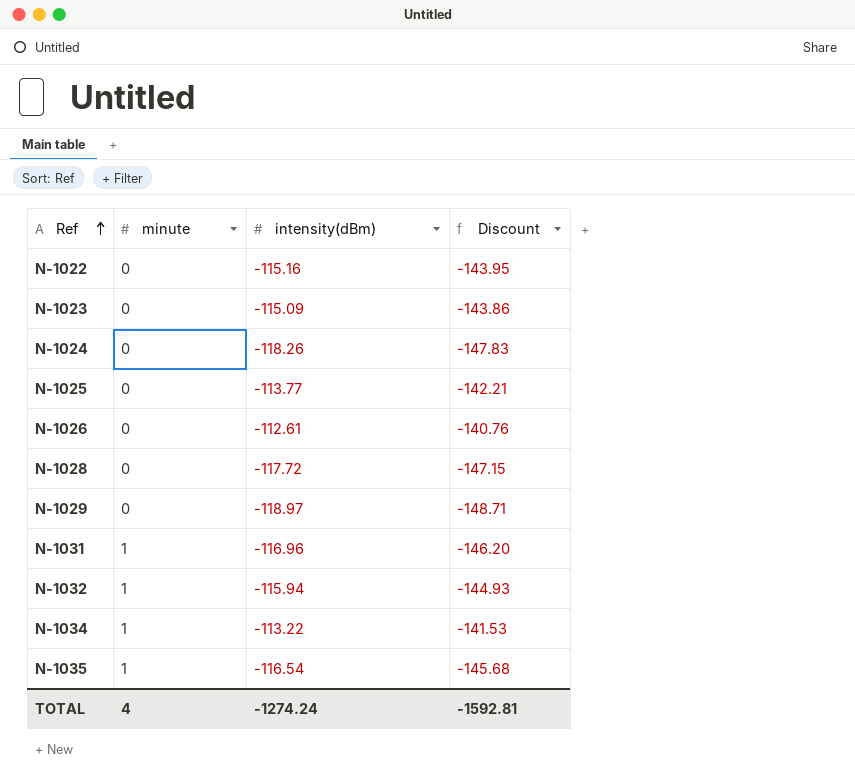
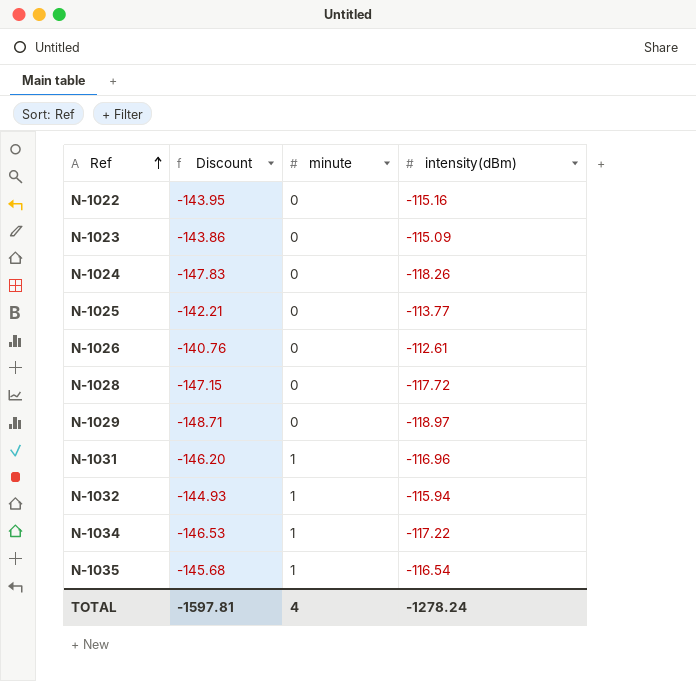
column Discount | position: 4 -> 2
N-1034 | Discount: -141.53 -> -146.53
N-1034 | intensity(dBm): -113.22 -> -117.22
TOTAL | Discount: -1592.81 -> -1597.81
TOTAL | intensity(dBm): -1274.24 -> -1278.24

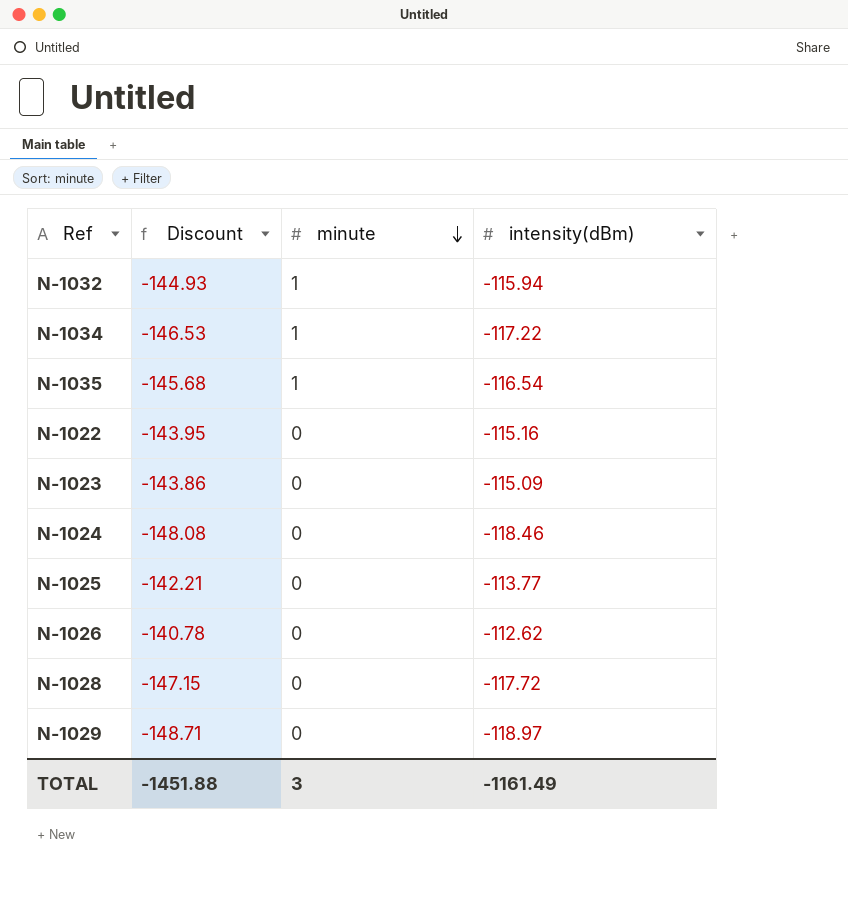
row order: Ref ascending -> minute descending
row N-1031: -146.20 | 1 | -116.96 -> none
N-1024 | Discount: -147.83 -> -148.08
N-1024 | intensity(dBm): -118.26 -> -118.46
N-1026 | Discount: -140.76 -> -140.78
N-1026 | intensity(dBm): -112.61 -> -112.62
TOTAL | Discount: -1597.81 -> -1451.88
TOTAL | minute: 4 -> 3
TOTAL | intensity(dBm): -1278.24 -> -1161.49

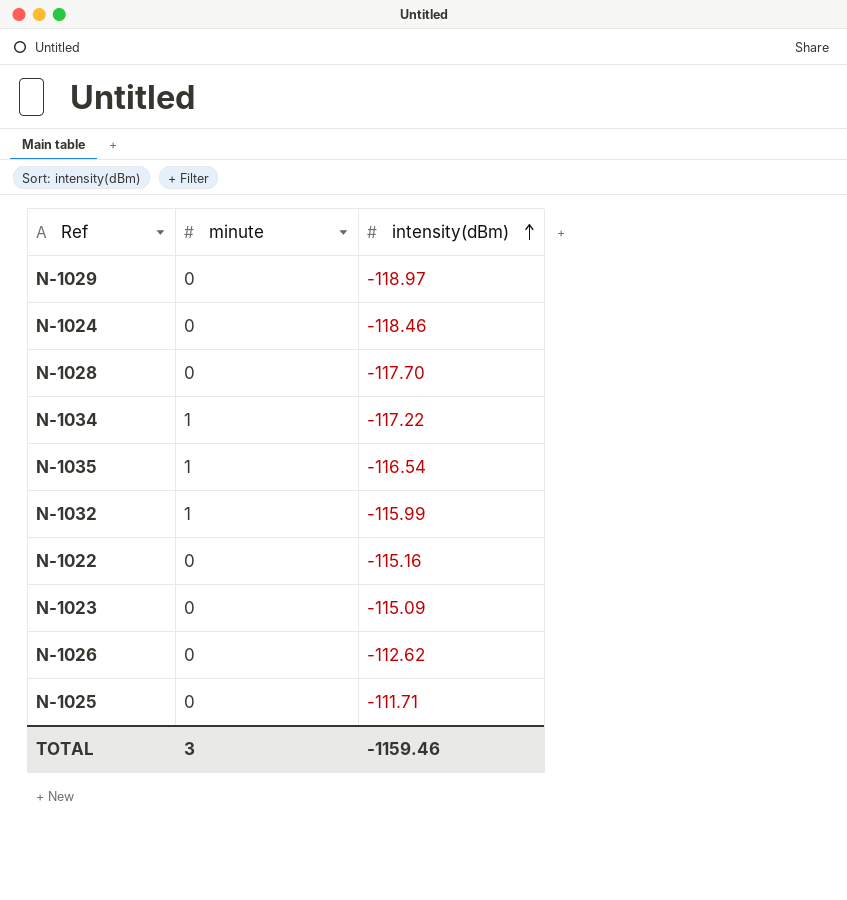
row order: minute descending -> intensity(dBm) ascending
column Discount | formula: [intensity(dBm)] * 1.25 -> none
N-1028 | intensity(dBm): -117.72 -> -117.70
N-1032 | intensity(dBm): -115.94 -> -115.99
N-1025 | intensity(dBm): -113.77 -> -111.71
TOTAL | intensity(dBm): -1161.49 -> -1159.46

